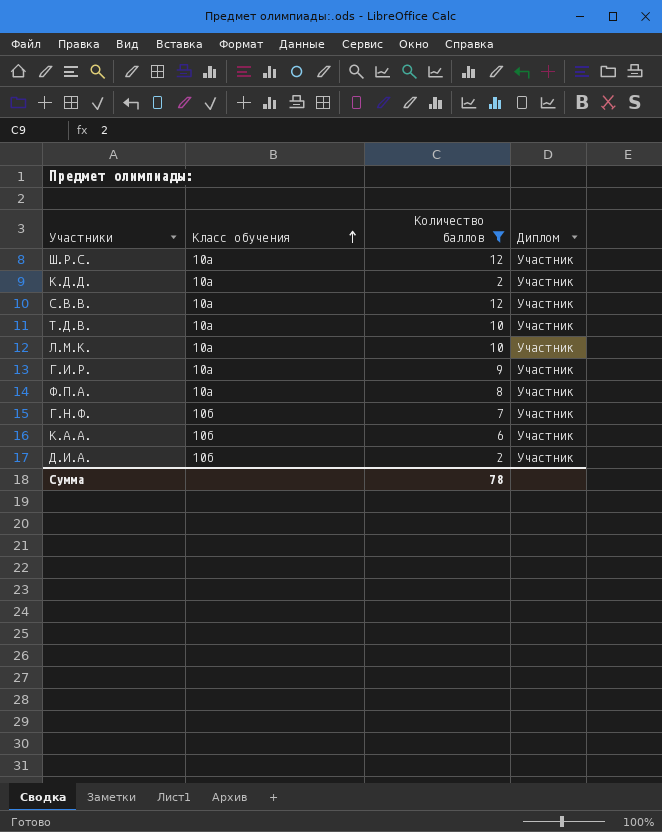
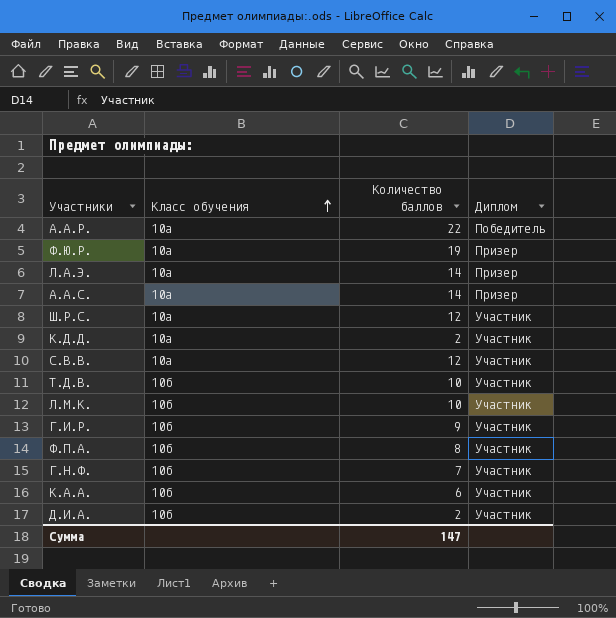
filter: Количество баллов <= 12 -> none
Т.Д.В. | Класс обучения: 10а -> 10б
Л.М.К. | Класс обучения: 10а -> 10б
Г.И.Р. | Класс обучения: 10а -> 10б
Ф.П.А. | Класс обучения: 10а -> 10б
Сумма | Количество баллов: 78 -> 147

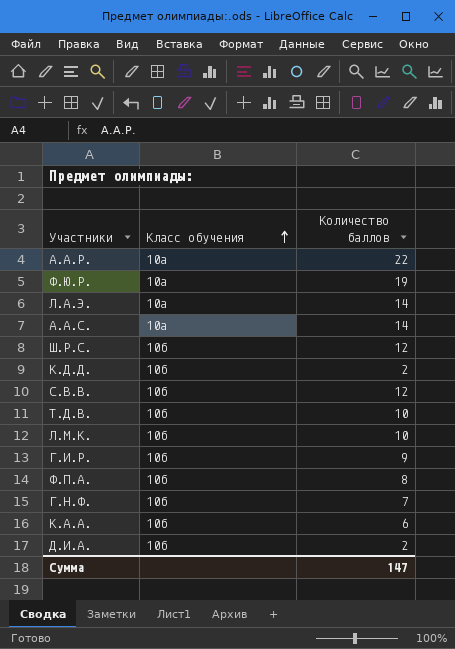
column Диплом | position: 4 -> none
Ш.Р.С. | Класс обучения: 10а -> 10б
К.Д.Д. | Класс обучения: 10а -> 10б
С.В.В. | Класс обучения: 10а -> 10б

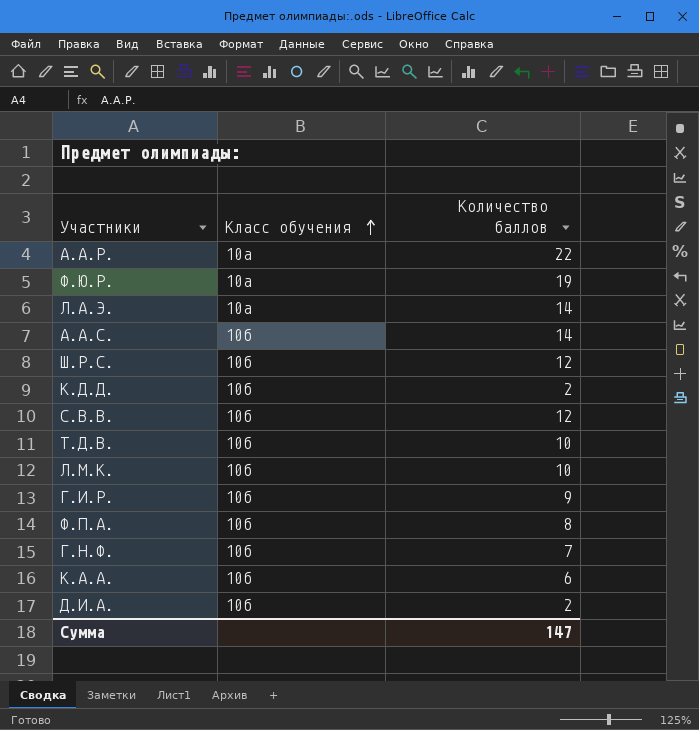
А.А.С. | Класс обучения: 10а -> 10б

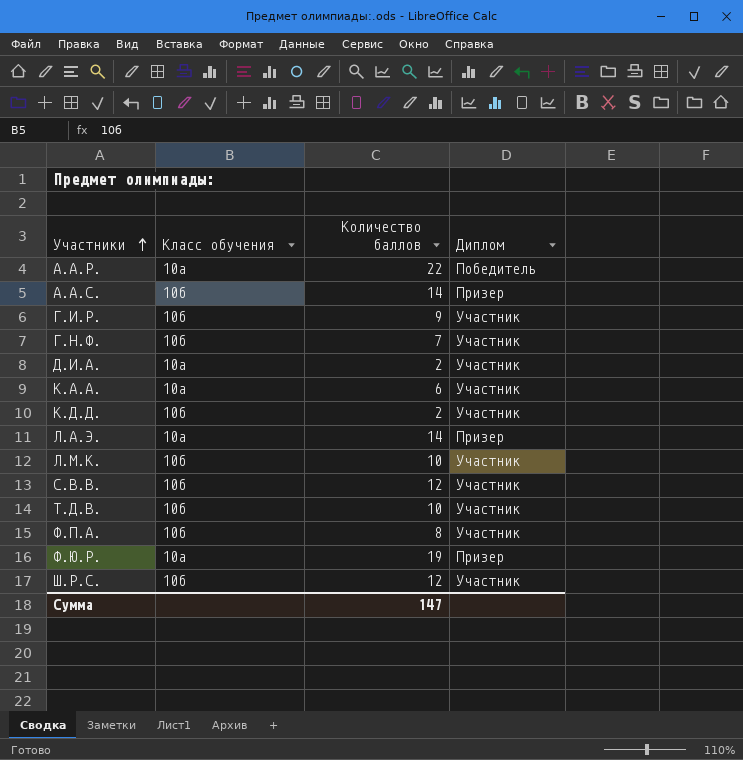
row order: Класс обучения ascending -> Участники ascending
column Диплом | position: none -> 4
Д.И.А. | Класс обучения: 10б -> 10а
К.А.А. | Класс обучения: 10б -> 10а

